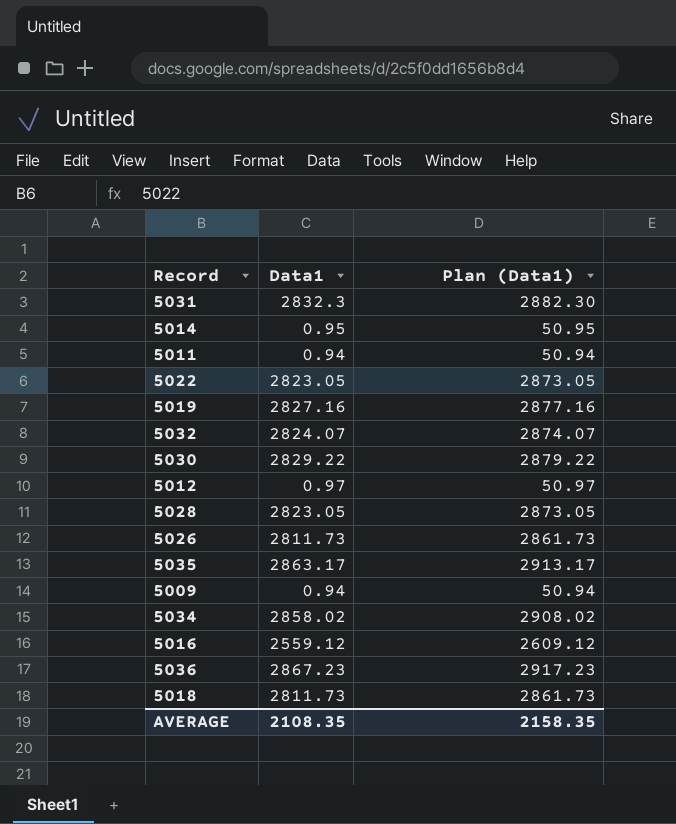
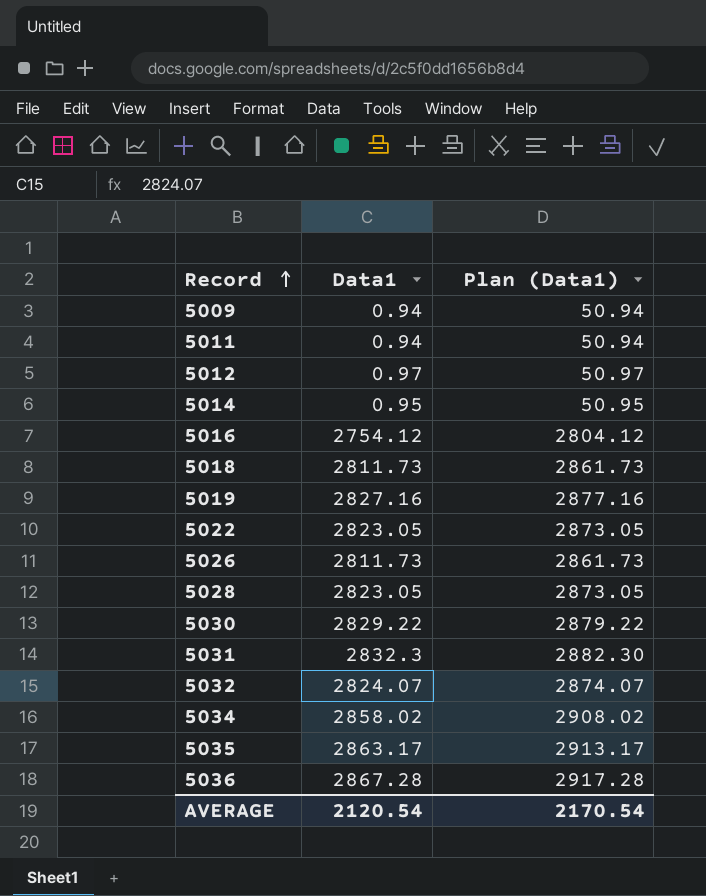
row order: none -> Record ascending
5016 | Data1: 2559.12 -> 2754.12
5016 | Plan (Data1): 2609.12 -> 2804.12
5036 | Data1: 2867.23 -> 2867.28
5036 | Plan (Data1): 2917.23 -> 2917.28
AVERAGE | Data1: 2108.35 -> 2120.54
AVERAGE | Plan (Data1): 2158.35 -> 2170.54

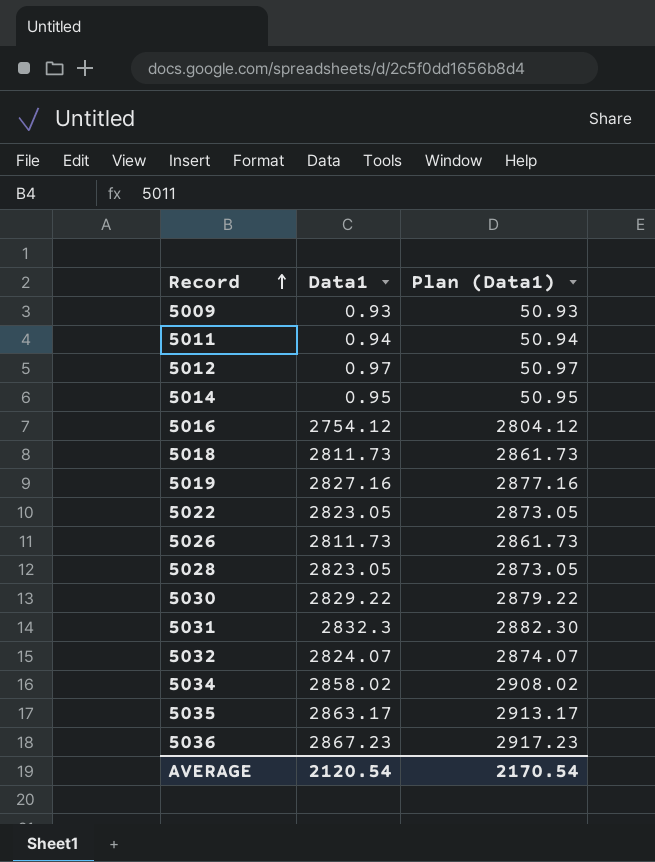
5009 | Data1: 0.94 -> 0.93
5009 | Plan (Data1): 50.94 -> 50.93
5036 | Data1: 2867.28 -> 2867.23
5036 | Plan (Data1): 2917.28 -> 2917.23

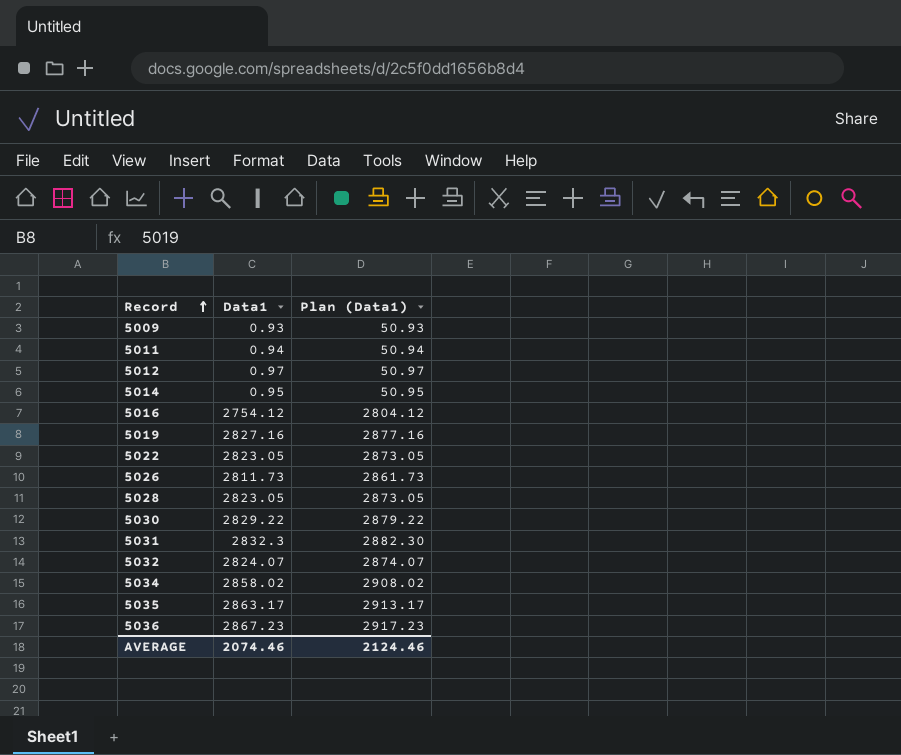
row 5018: 2811.73 | 2861.73 -> none
AVERAGE | Data1: 2120.54 -> 2074.46
AVERAGE | Plan (Data1): 2170.54 -> 2124.46

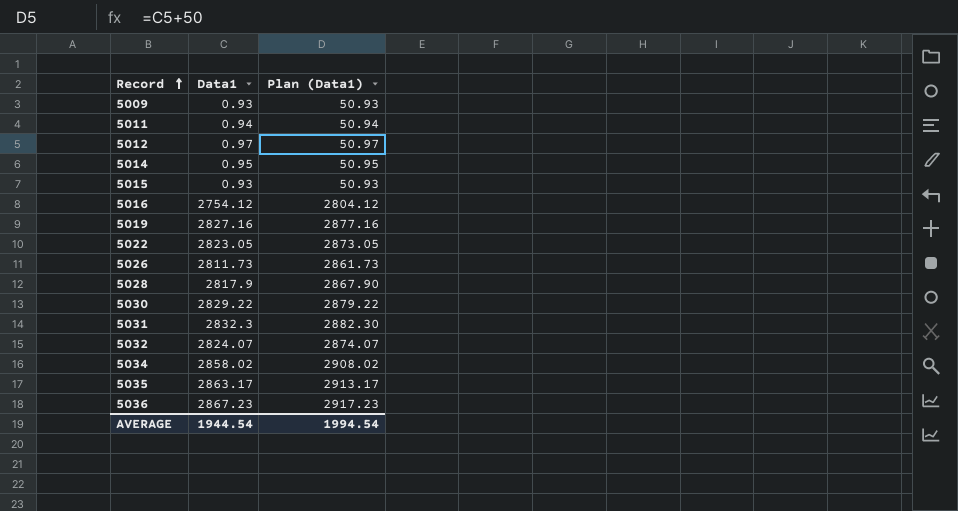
row 5015: none -> 0.93 | 50.93
5028 | Data1: 2823.05 -> 2817.9
5028 | Plan (Data1): 2873.05 -> 2867.90
AVERAGE | Data1: 2074.46 -> 1944.54
AVERAGE | Plan (Data1): 2124.46 -> 1994.54

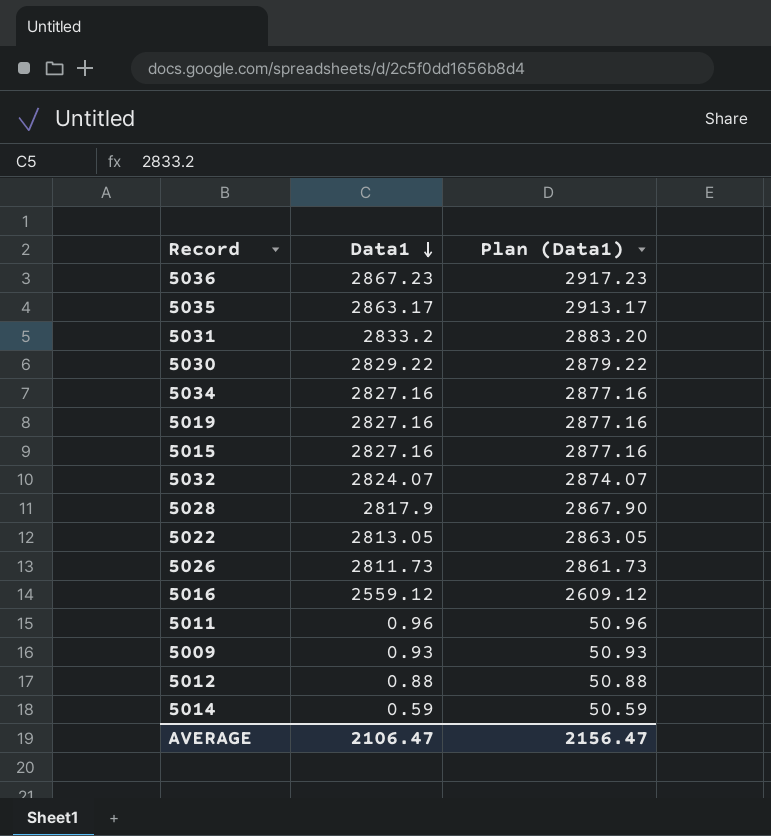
row order: Record ascending -> Data1 descending
5031 | Data1: 2832.3 -> 2833.2
5031 | Plan (Data1): 2882.30 -> 2883.20
5034 | Data1: 2858.02 -> 2827.16
5034 | Plan (Data1): 2908.02 -> 2877.16
5015 | Data1: 0.93 -> 2827.16
5015 | Plan (Data1): 50.93 -> 2877.16
5022 | Data1: 2823.05 -> 2813.05
5022 | Plan (Data1): 2873.05 -> 2863.05
5016 | Data1: 2754.12 -> 2559.12
5016 | Plan (Data1): 2804.12 -> 2609.12
5011 | Data1: 0.94 -> 0.96
5011 | Plan (Data1): 50.94 -> 50.96
5012 | Data1: 0.97 -> 0.88
5012 | Plan (Data1): 50.97 -> 50.88
5014 | Data1: 0.95 -> 0.59
5014 | Plan (Data1): 50.95 -> 50.59
AVERAGE | Data1: 1944.54 -> 2106.47
AVERAGE | Plan (Data1): 1994.54 -> 2156.47

